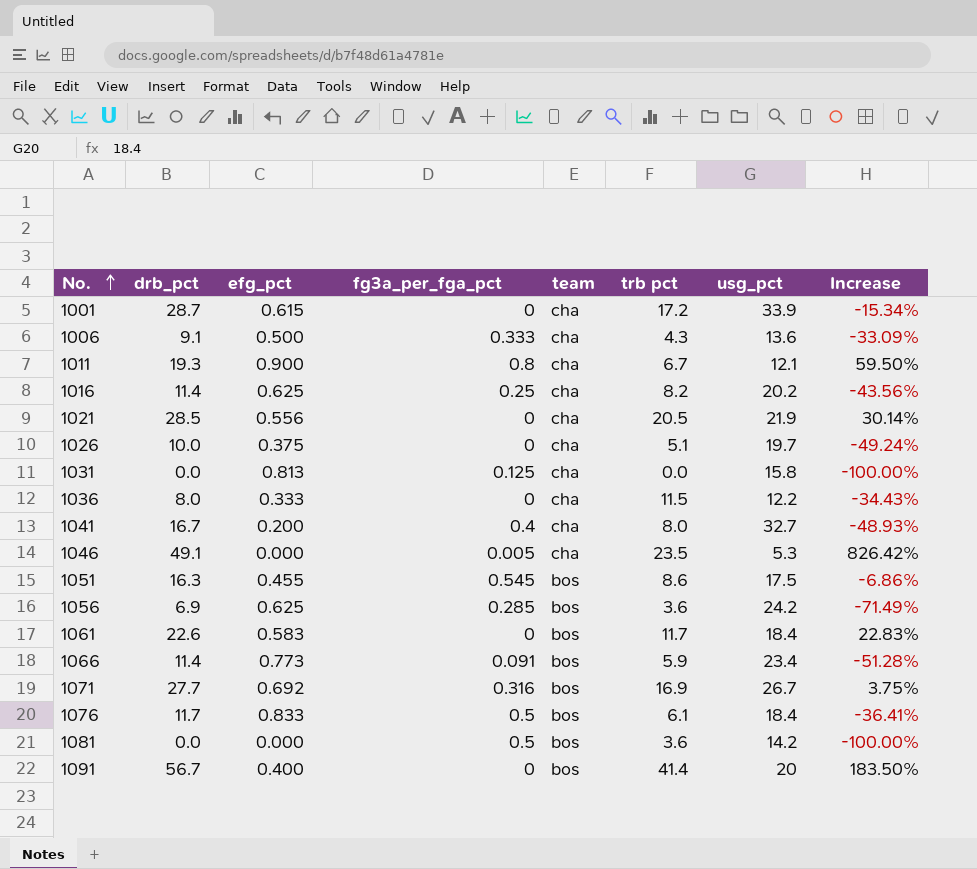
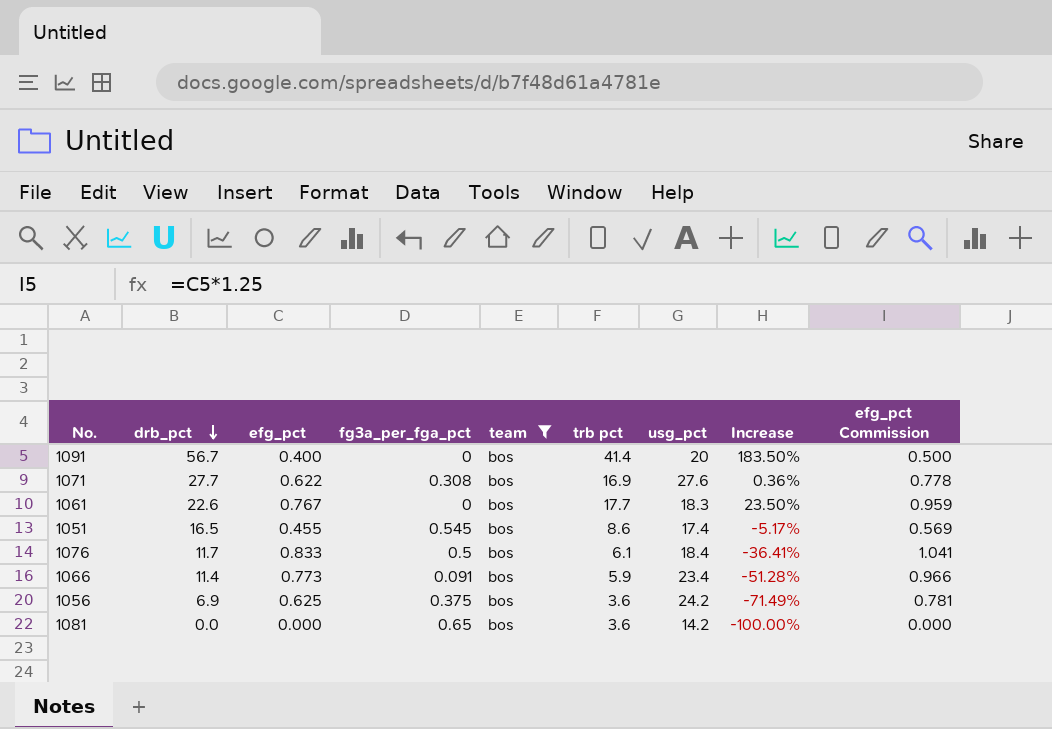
filter: none -> team = bos
row order: No. ascending -> drb_pct descending
column efg_pct Commission | formula: none -> [efg_pct] * 1.25
1071 | efg_pct: 0.692 -> 0.622
1071 | fg3a_per_fga_pct: 0.316 -> 0.308
1071 | usg_pct: 26.7 -> 27.6
1071 | Increase: 3.75% -> 0.36%
1061 | efg_pct: 0.583 -> 0.767
1061 | trb pct: 11.7 -> 17.7
1061 | usg_pct: 18.4 -> 18.3
1061 | Increase: 22.83% -> 23.50%
1051 | drb_pct: 16.3 -> 16.5
1051 | usg_pct: 17.5 -> 17.4
1051 | Increase: -6.86% -> -5.17%
1056 | fg3a_per_fga_pct: 0.285 -> 0.375
1081 | fg3a_per_fga_pct: 0.5 -> 0.65

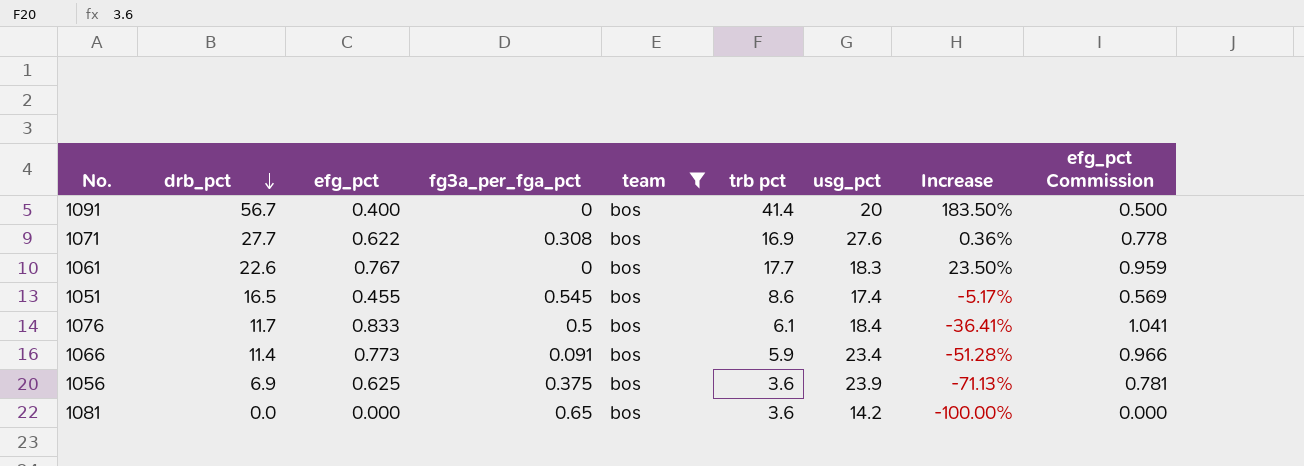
1056 | usg_pct: 24.2 -> 23.9
1056 | Increase: -71.49% -> -71.13%

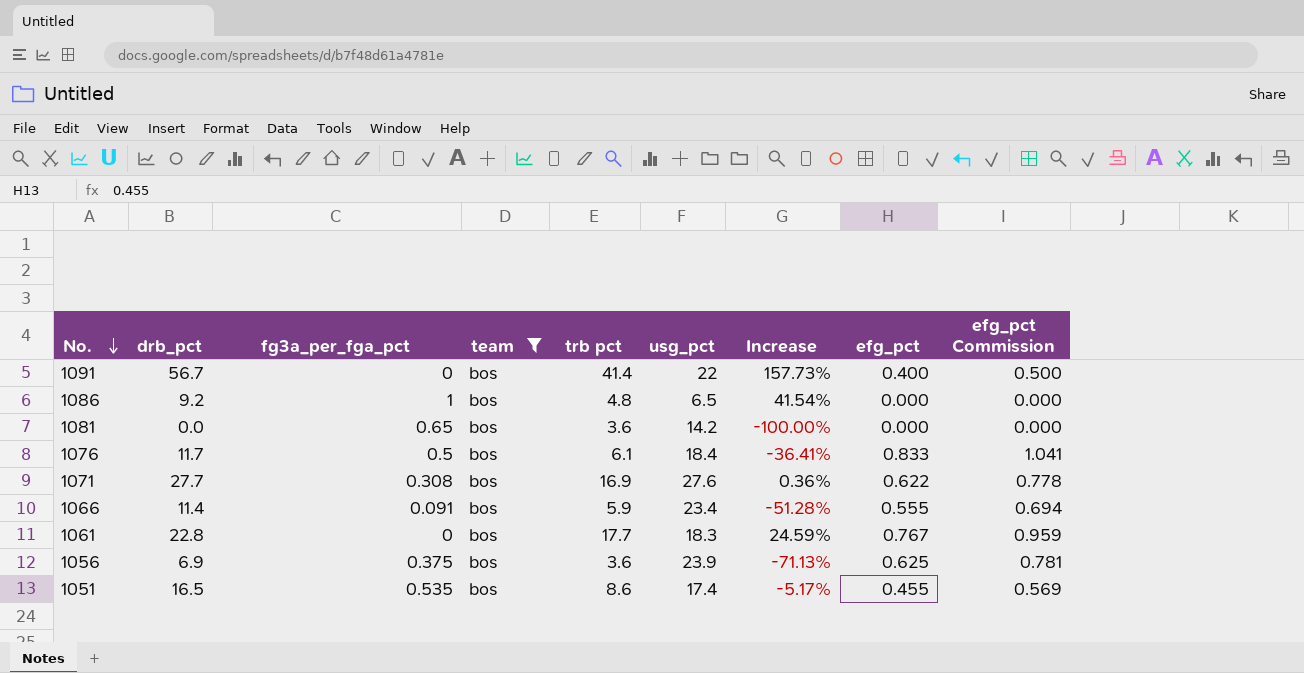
row order: drb_pct descending -> No. descending
column efg_pct | position: 3 -> 8
1091 | usg_pct: 20 -> 22
1091 | Increase: 183.50% -> 157.73%
row 1086: none -> 9.2 | 1 | bos | 4.8 | 6.5 | 41.54% | 0.000 | 0.000
1066 | efg_pct: 0.773 -> 0.555
1066 | efg_pct Commission: 0.966 -> 0.694
1061 | drb_pct: 22.6 -> 22.8
1061 | Increase: 23.50% -> 24.59%
1051 | fg3a_per_fga_pct: 0.545 -> 0.535

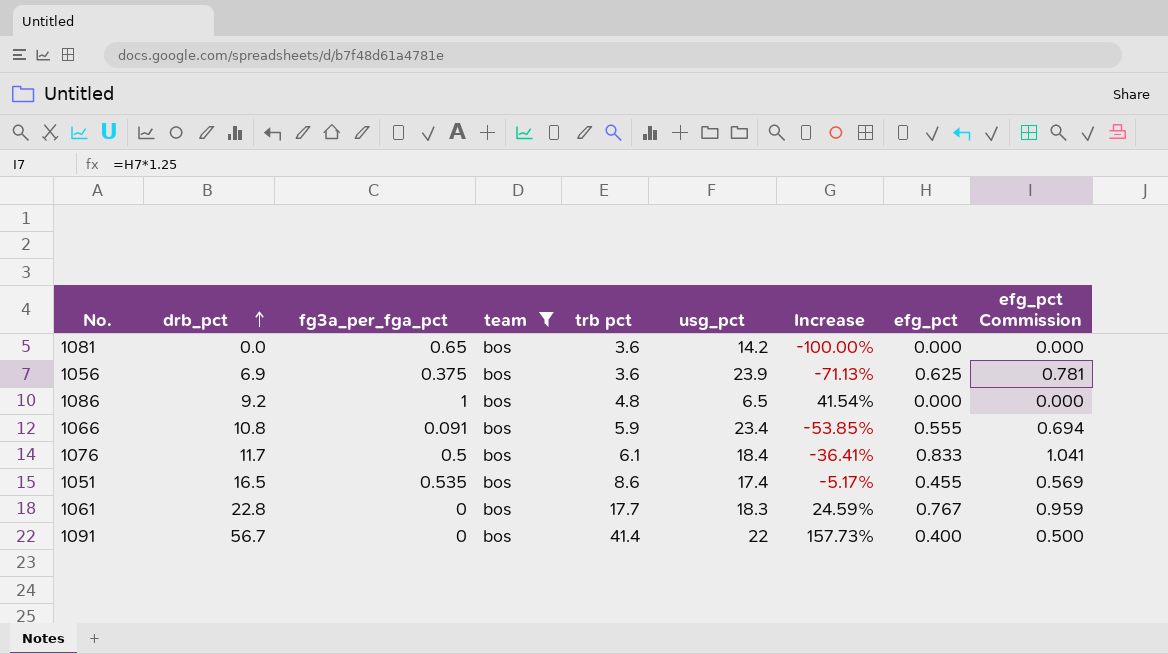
row order: No. descending -> drb_pct ascending
row 1071: 27.7 | 0.308 | bos | 16.9 | 27.6 | 0.36% | 0.622 | 0.778 -> none
1066 | drb_pct: 11.4 -> 10.8
1066 | Increase: -51.28% -> -53.85%

